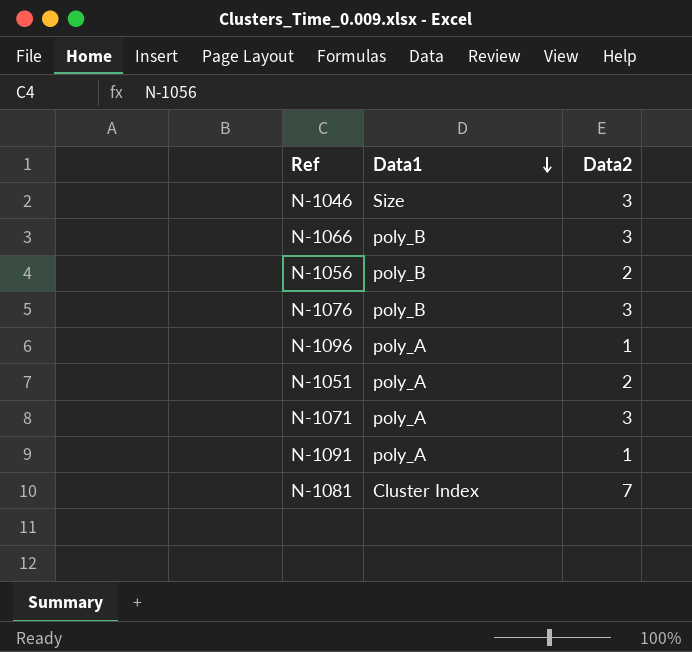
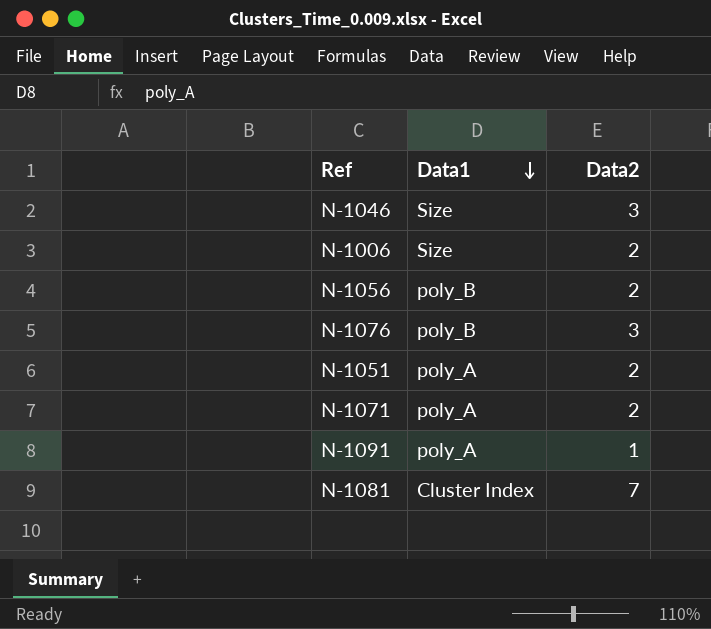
row N-1066: poly_B | 3 -> none
row N-1096: poly_A | 1 -> none
row N-1006: none -> Size | 2
N-1071 | Data2: 3 -> 2

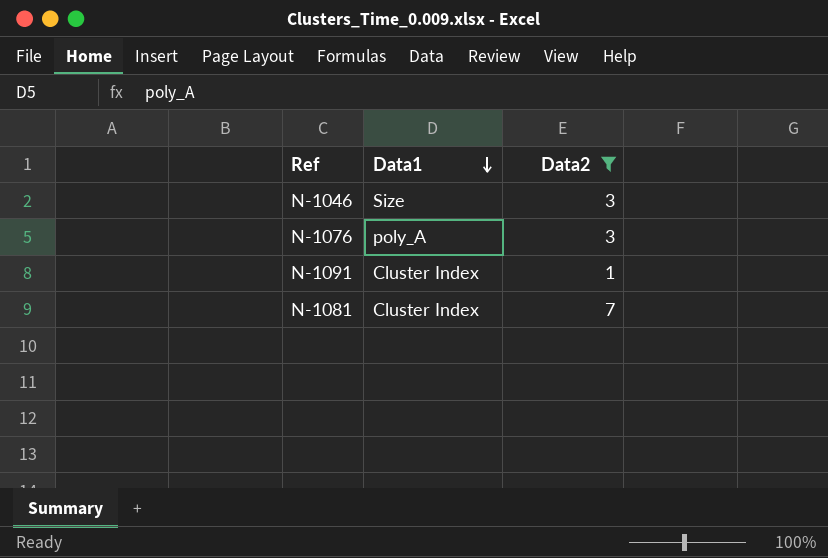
filter: none -> Data2 != 2
N-1076 | Data1: poly_B -> poly_A
N-1091 | Data1: poly_A -> Cluster Index

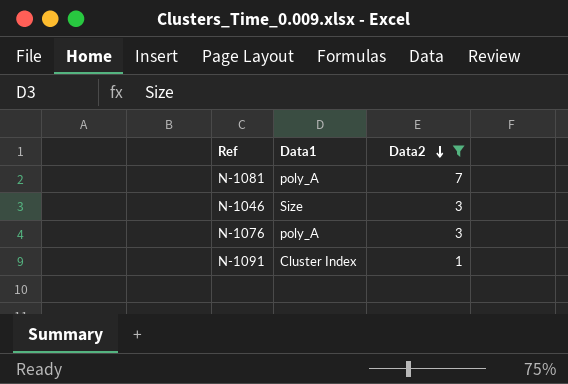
row order: Data1 descending -> Data2 descending
N-1081 | Data1: Cluster Index -> poly_A

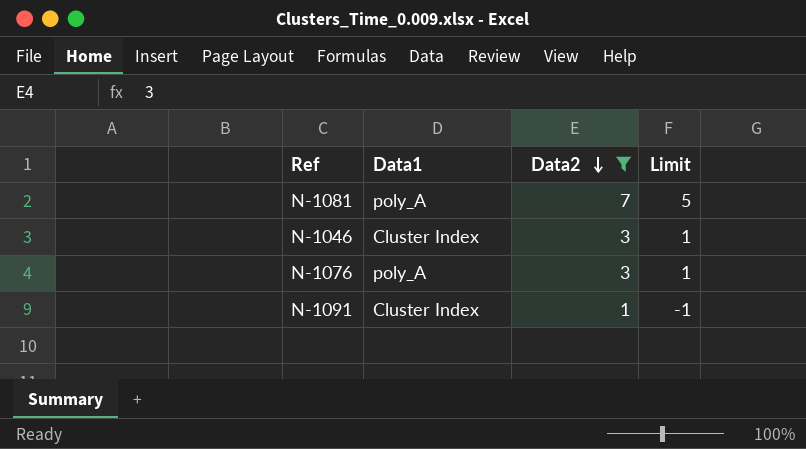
column Limit | formula: none -> [Data2] - 2
N-1046 | Data1: Size -> Cluster Index

